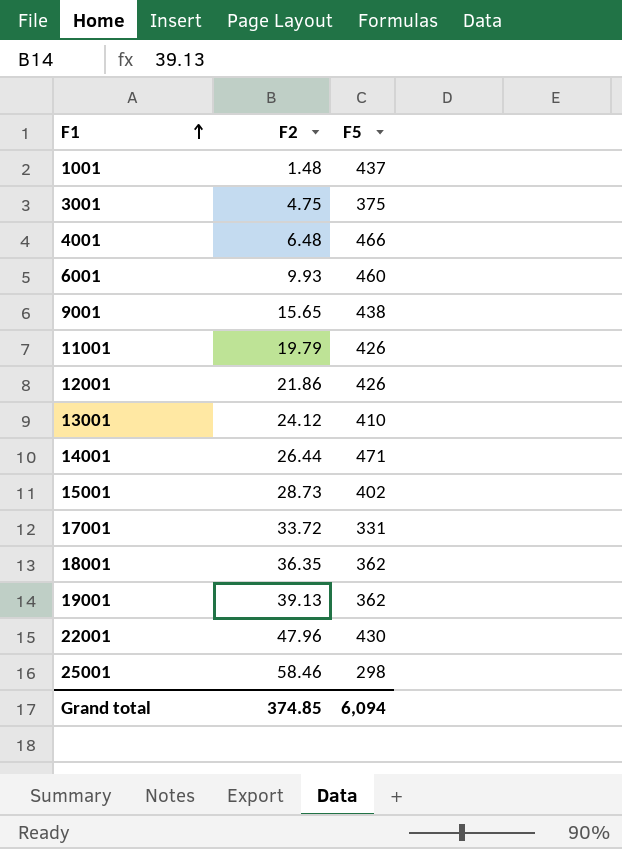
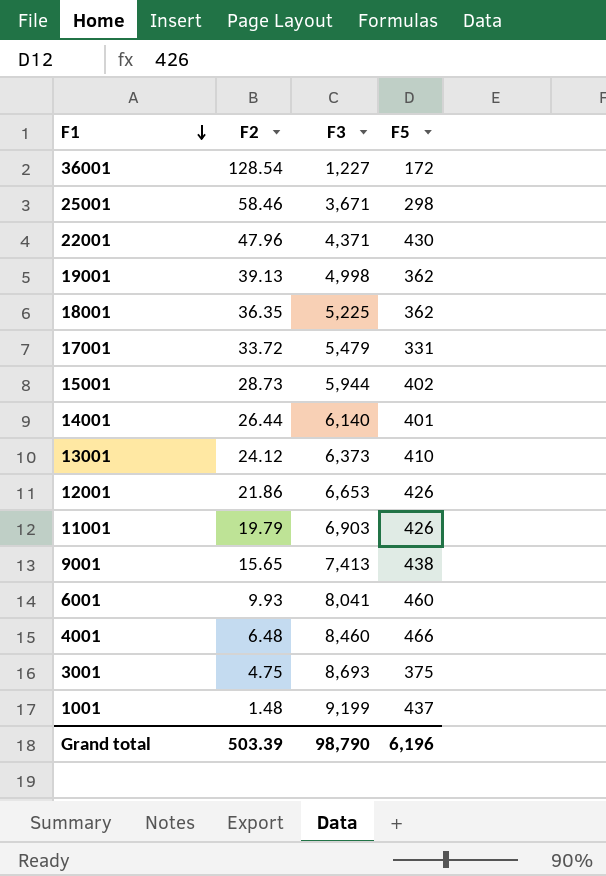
row order: F1 ascending -> F1 descending
column F3 | position: none -> 3
row 36001: none -> 128.54 | 1,227 | 172
14001 | F5: 471 -> 401
Grand total | F2: 374.85 -> 503.39
Grand total | F5: 6,094 -> 6,196

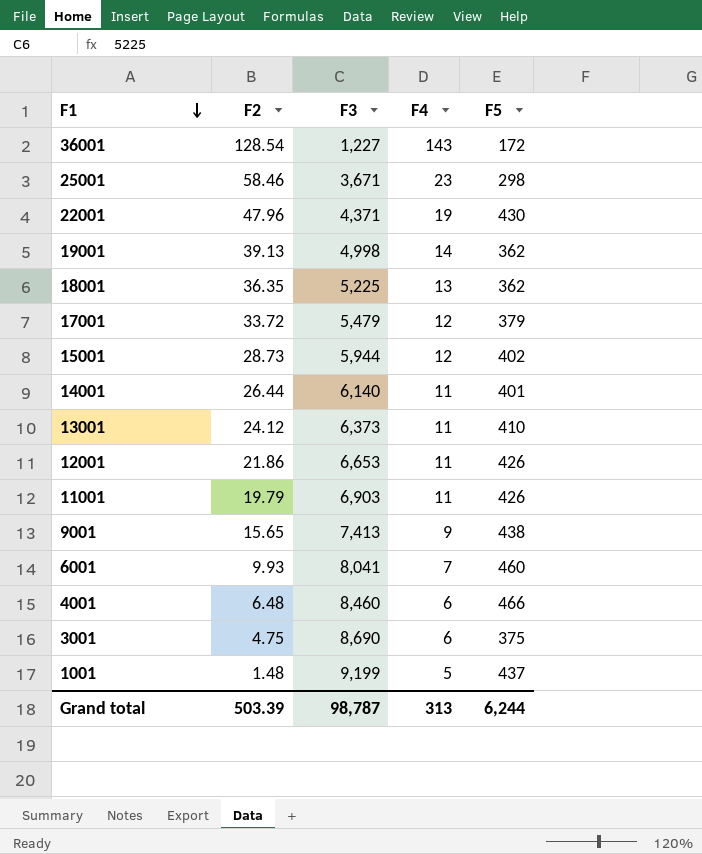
column F4 | position: none -> 4
17001 | F5: 331 -> 379
3001 | F3: 8,693 -> 8,690
Grand total | F3: 98,790 -> 98,787
Grand total | F5: 6,196 -> 6,244

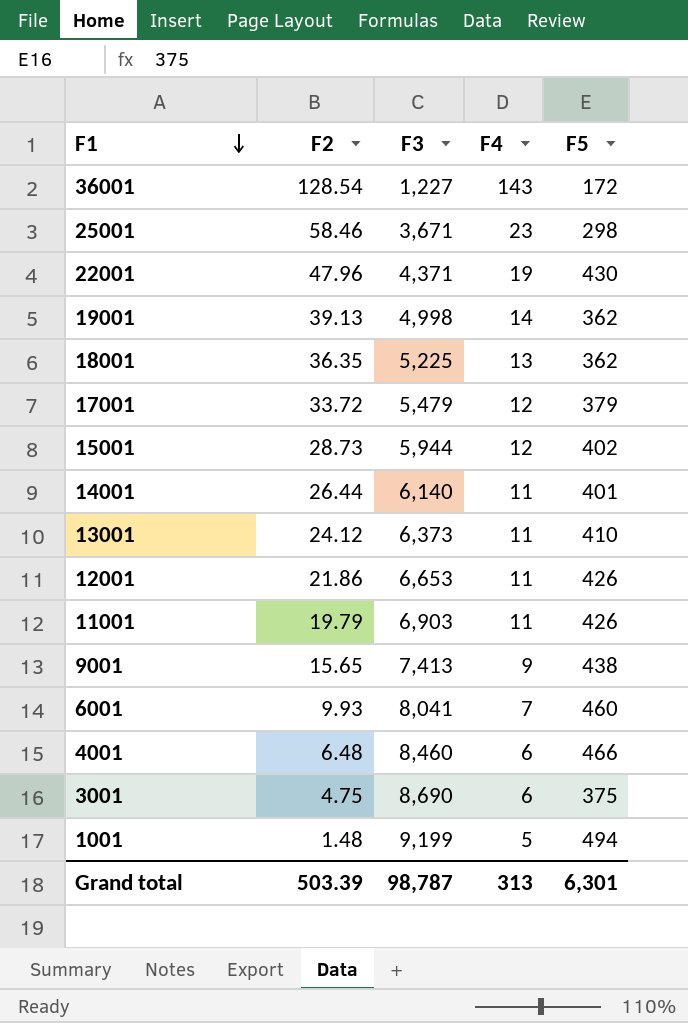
1001 | F5: 437 -> 494
Grand total | F5: 6,244 -> 6,301

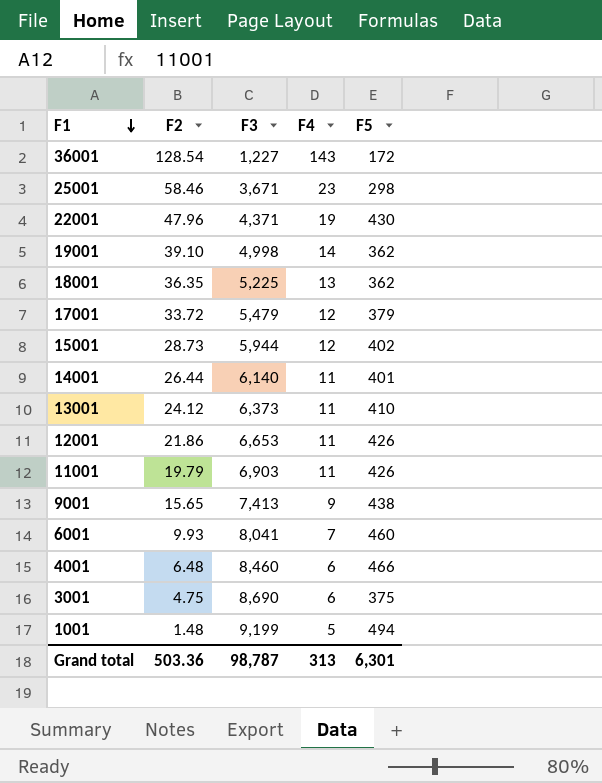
19001 | F2: 39.13 -> 39.10
Grand total | F2: 503.39 -> 503.36

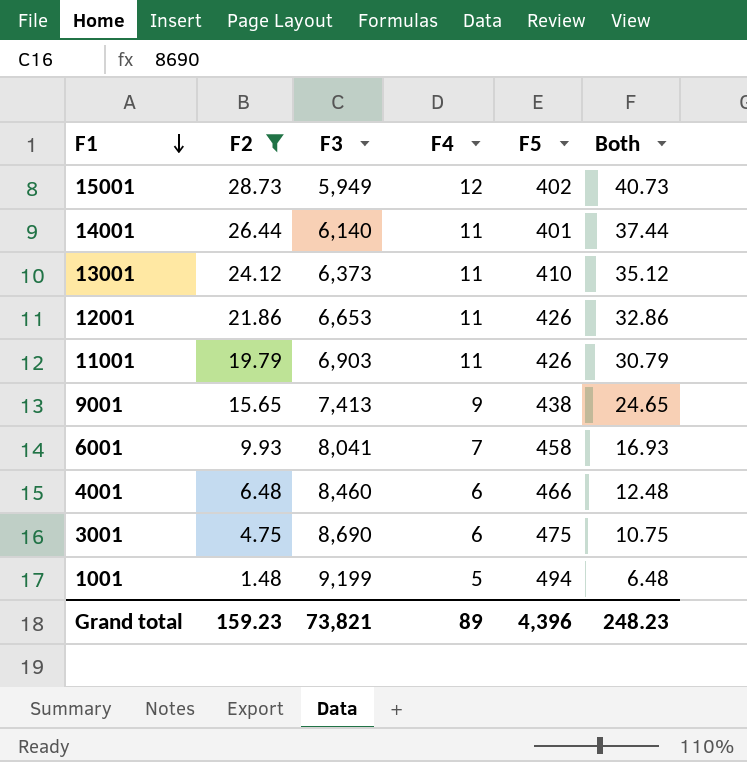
filter: none -> F2 <= 28.73
column Both | formula: none -> [F2] + [F4]
15001 | F3: 5,944 -> 5,949
6001 | F5: 460 -> 458
3001 | F5: 375 -> 475
Grand total | F2: 503.36 -> 159.23
Grand total | F3: 98,787 -> 73,821
Grand total | F4: 313 -> 89
Grand total | F5: 6,301 -> 4,396

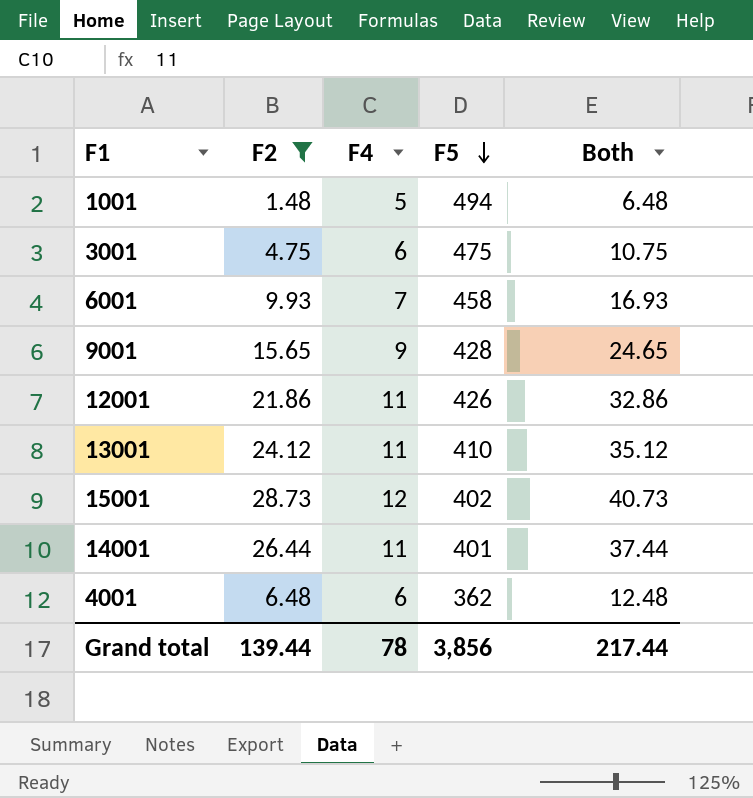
row order: F1 descending -> F5 descending
column F3 | position: 3 -> none
row 11001: 19.79 | 6,903 | 11 | 426 | 30.79 -> none
9001 | F5: 438 -> 428
4001 | F5: 466 -> 362
Grand total | F2: 159.23 -> 139.44
Grand total | F4: 89 -> 78
Grand total | F5: 4,396 -> 3,856
Grand total | Both: 248.23 -> 217.44

